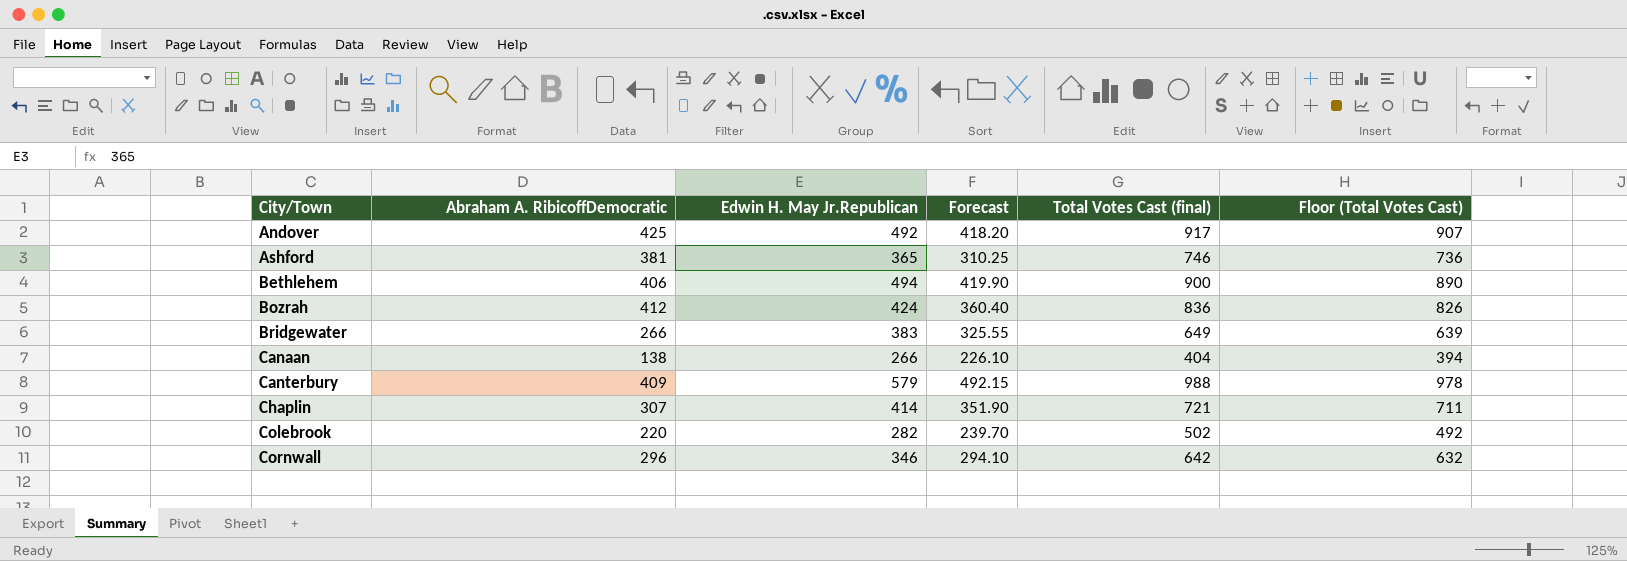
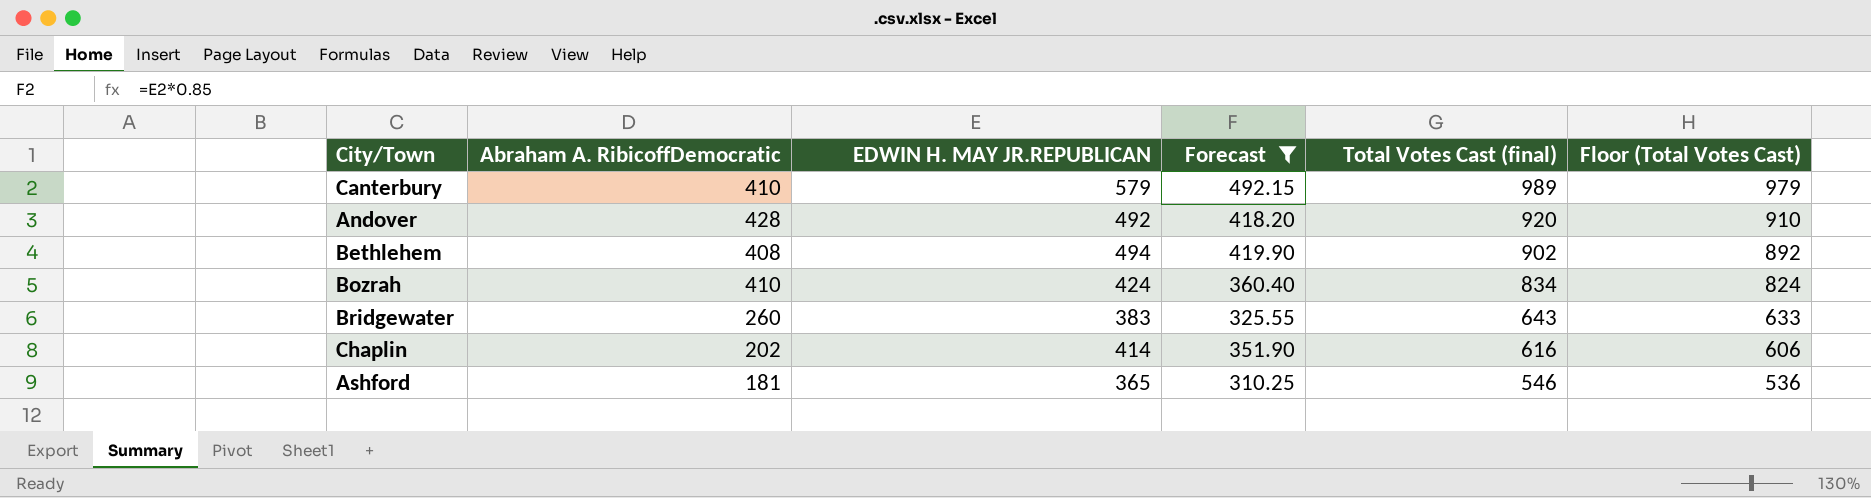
filter: none -> Forecast >= 310.25
row order: City/Town ascending -> Total Votes Cast (final) descending
column name: Edwin H. May Jr.Republican -> EDWIN H. MAY JR.REPUBLICAN
Canterbury | Abraham A. RibicoffDemocratic: 409 -> 410
Canterbury | Total Votes Cast (final): 988 -> 989
Canterbury | Floor (Total Votes Cast): 978 -> 979
Andover | Abraham A. RibicoffDemocratic: 425 -> 428
Andover | Total Votes Cast (final): 917 -> 920
Andover | Floor (Total Votes Cast): 907 -> 910
Bethlehem | Abraham A. RibicoffDemocratic: 406 -> 408
Bethlehem | Total Votes Cast (final): 900 -> 902
Bethlehem | Floor (Total Votes Cast): 890 -> 892
Bozrah | Abraham A. RibicoffDemocratic: 412 -> 410
Bozrah | Total Votes Cast (final): 836 -> 834
Bozrah | Floor (Total Votes Cast): 826 -> 824
Bridgewater | Abraham A. RibicoffDemocratic: 266 -> 260
Bridgewater | Total Votes Cast (final): 649 -> 643
Bridgewater | Floor (Total Votes Cast): 639 -> 633
Chaplin | Abraham A. RibicoffDemocratic: 307 -> 202
Chaplin | Total Votes Cast (final): 721 -> 616
Chaplin | Floor (Total Votes Cast): 711 -> 606
Ashford | Abraham A. RibicoffDemocratic: 381 -> 181
Ashford | Total Votes Cast (final): 746 -> 546
Ashford | Floor (Total Votes Cast): 736 -> 536

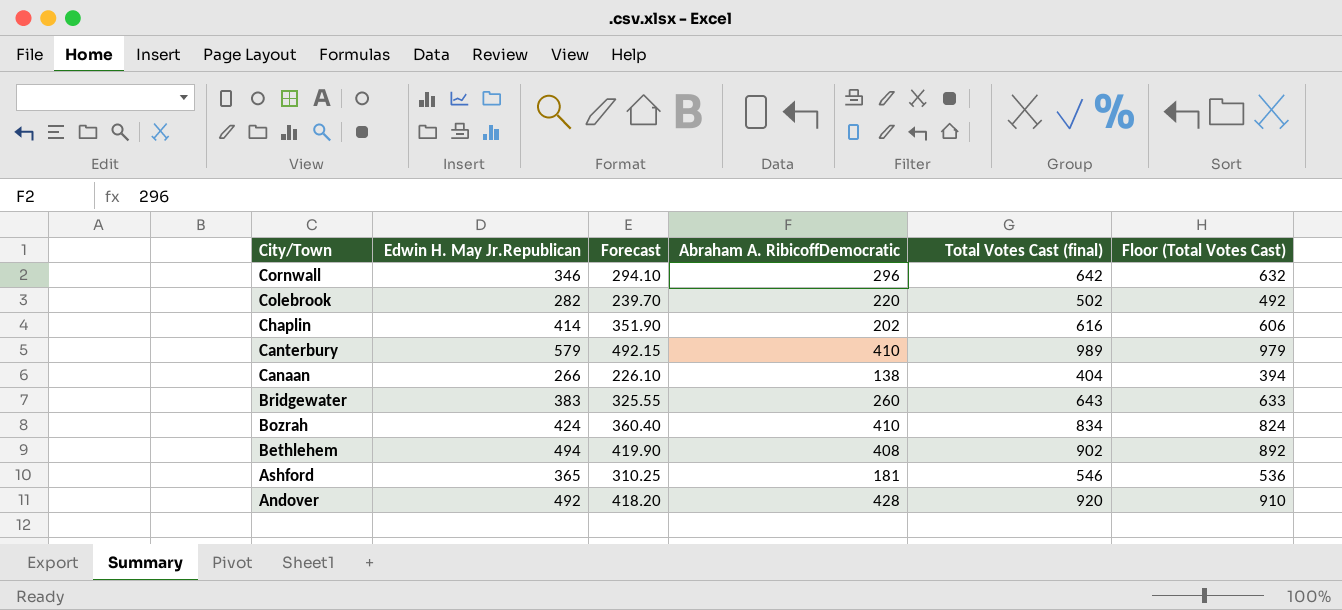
filter: Forecast >= 310.25 -> none
row order: Total Votes Cast (final) descending -> City/Town descending
column name: EDWIN H. MAY JR.REPUBLICAN -> Edwin H. May Jr.Republican
column Abraham A. RibicoffDemocratic | position: 2 -> 4

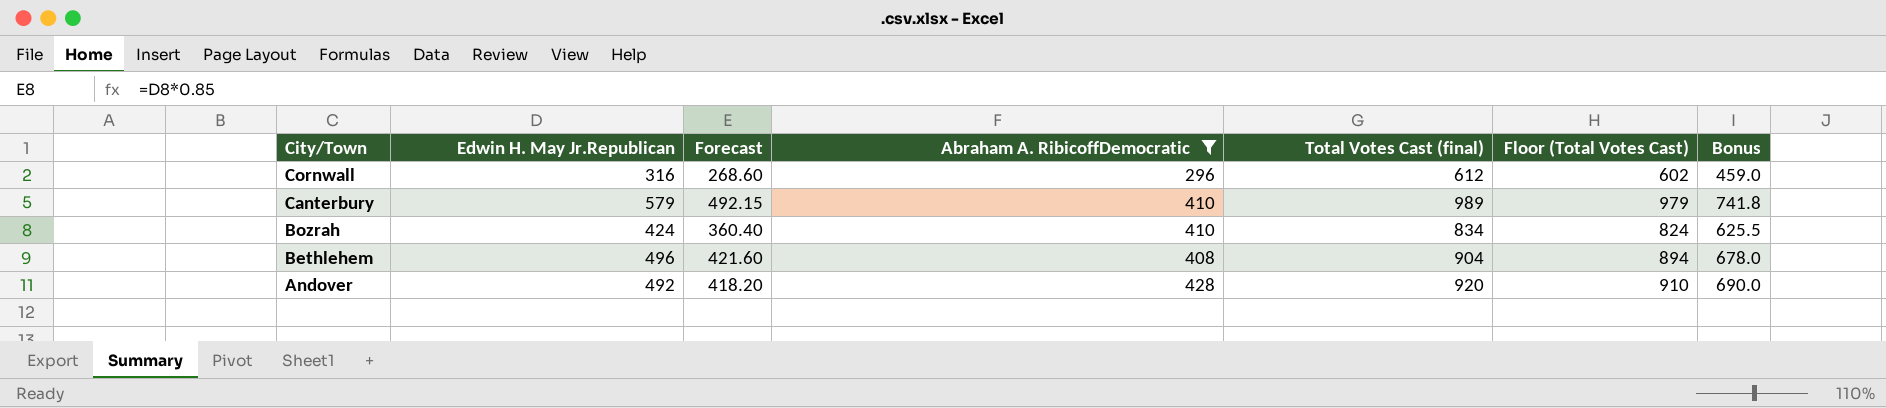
filter: none -> Abraham A. RibicoffDemocratic >= 296
column Bonus | formula: none -> [Total Votes Cast (final)] * 0.75
Cornwall | Edwin H. May Jr.Republican: 346 -> 316
Cornwall | Forecast: 294.10 -> 268.60
Cornwall | Total Votes Cast (final): 642 -> 612
Cornwall | Floor (Total Votes Cast): 632 -> 602
Bethlehem | Edwin H. May Jr.Republican: 494 -> 496
Bethlehem | Forecast: 419.90 -> 421.60
Bethlehem | Total Votes Cast (final): 902 -> 904
Bethlehem | Floor (Total Votes Cast): 892 -> 894

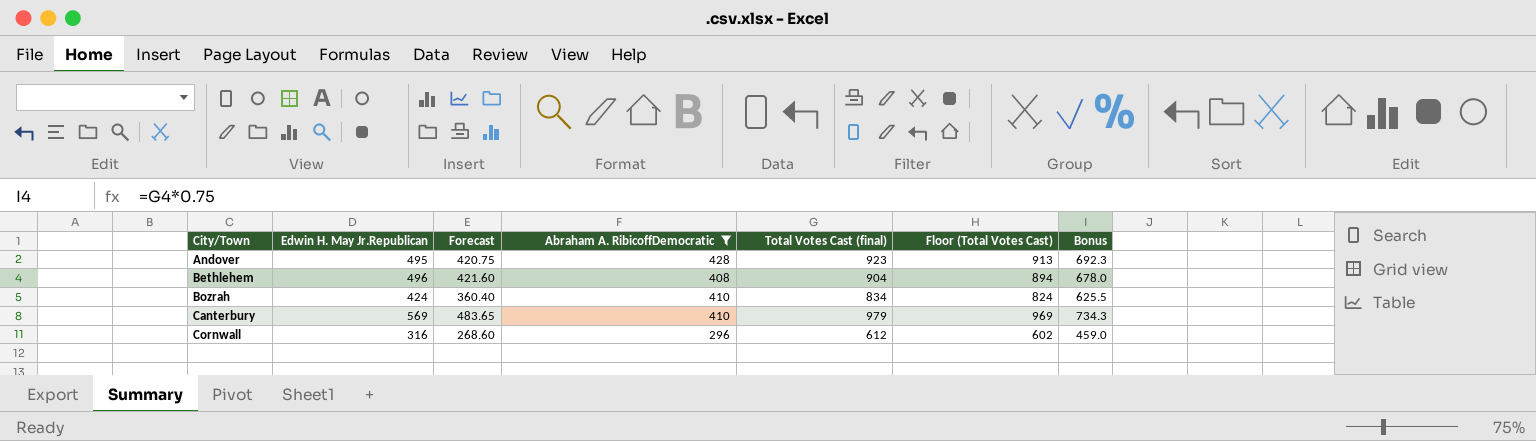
row order: City/Town descending -> City/Town ascending
Andover | Edwin H. May Jr.Republican: 492 -> 495
Andover | Forecast: 418.20 -> 420.75
Andover | Total Votes Cast (final): 920 -> 923
Andover | Floor (Total Votes Cast): 910 -> 913
Andover | Bonus: 690.0 -> 692.3
Canterbury | Edwin H. May Jr.Republican: 579 -> 569
Canterbury | Forecast: 492.15 -> 483.65
Canterbury | Total Votes Cast (final): 989 -> 979
Canterbury | Floor (Total Votes Cast): 979 -> 969
Canterbury | Bonus: 741.8 -> 734.3

